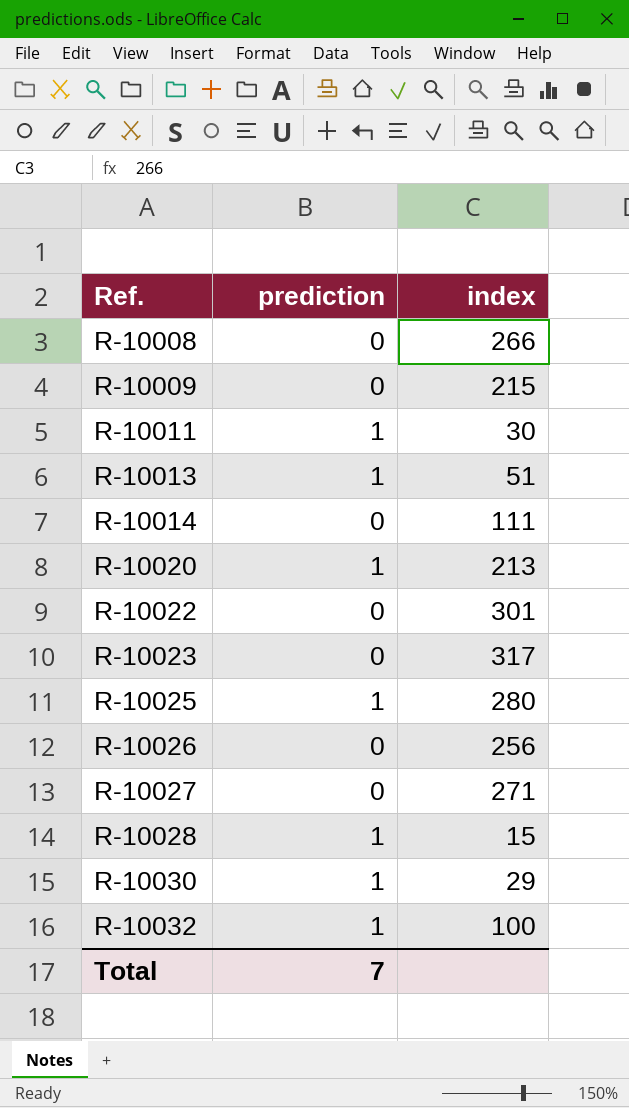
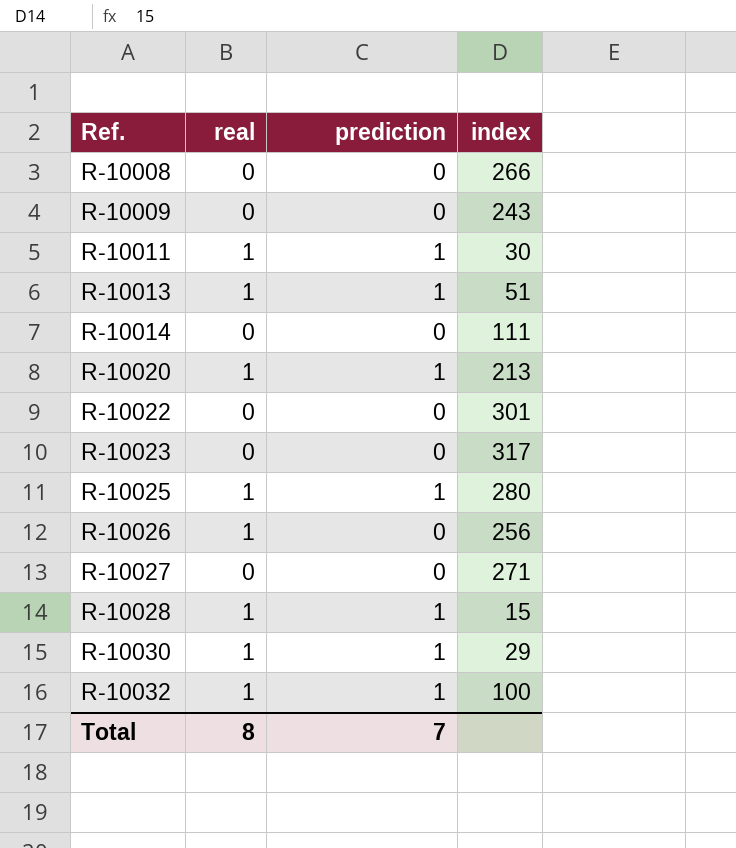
column real | position: none -> 2
R-10009 | index: 215 -> 243

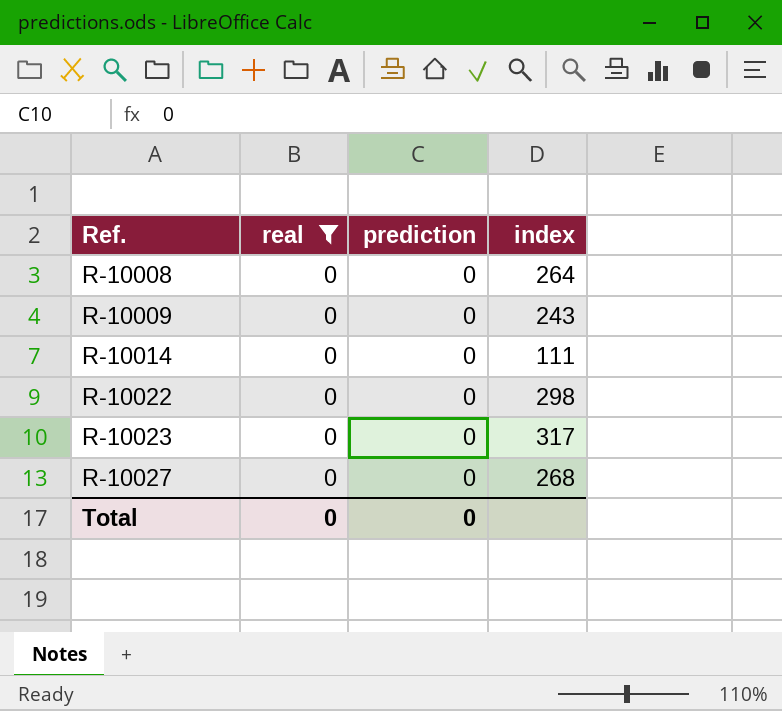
filter: none -> real = 0
R-10008 | index: 266 -> 264
R-10022 | index: 301 -> 298
R-10027 | index: 271 -> 268
Total | real: 8 -> 0
Total | prediction: 7 -> 0

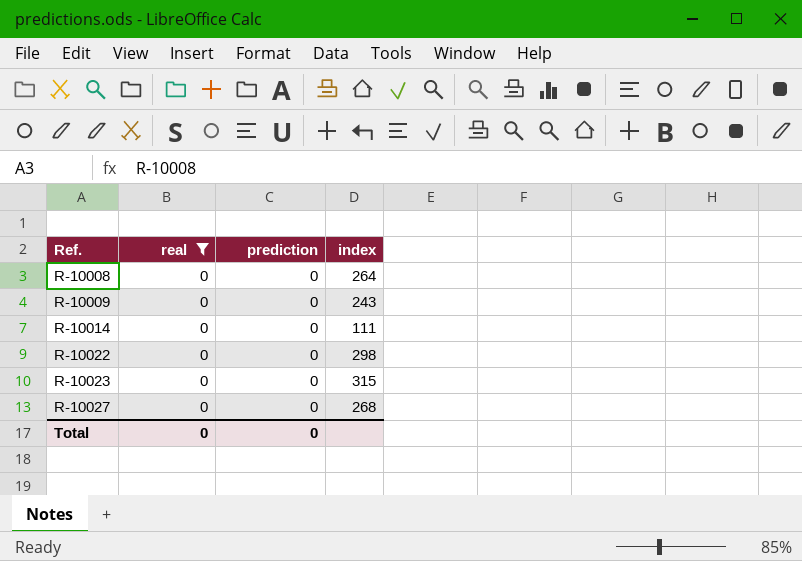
R-10023 | index: 317 -> 315

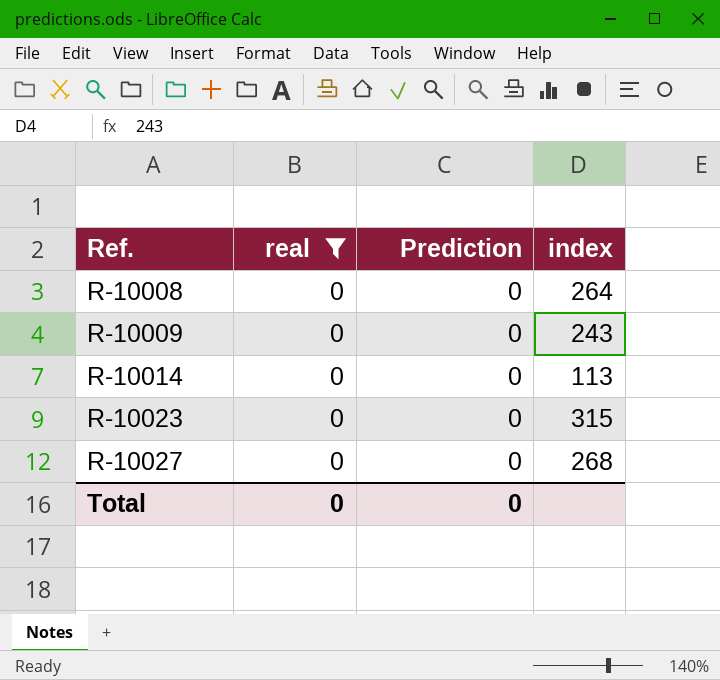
column name: prediction -> Prediction
row R-10022: 0 | 0 | 298 -> none
R-10014 | index: 111 -> 113

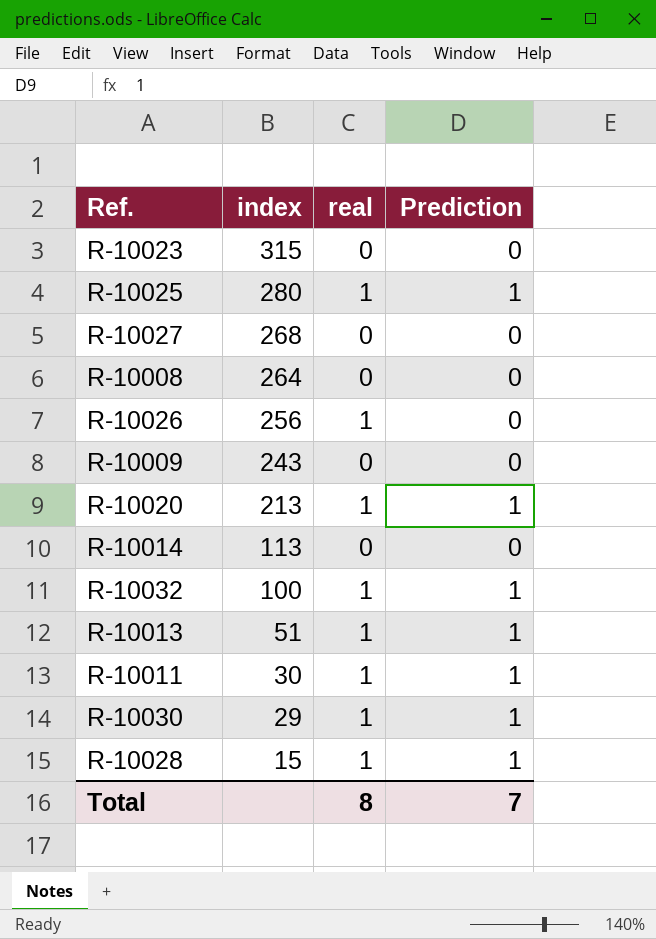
filter: real = 0 -> none
row order: Ref. ascending -> index descending
column index | position: 4 -> 2
Total | real: 0 -> 8
Total | Prediction: 0 -> 7

